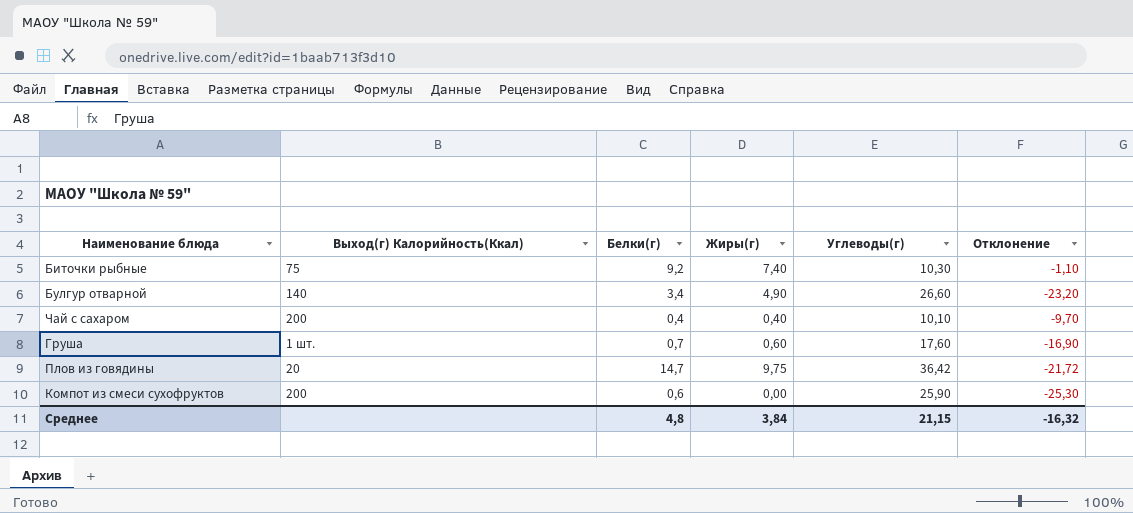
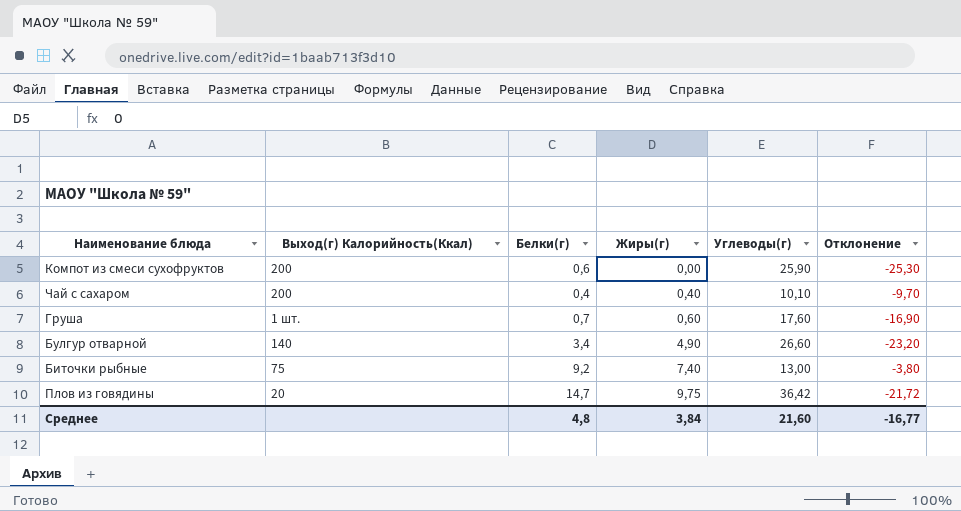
row order: none -> Жиры(г) ascending
Биточки рыбные | Углеводы(г): 10,30 -> 13,00
Биточки рыбные | Отклонение: -1,10 -> -3,80
Среднее | Углеводы(г): 21,15 -> 21,60
Среднее | Отклонение: -16,32 -> -16,77

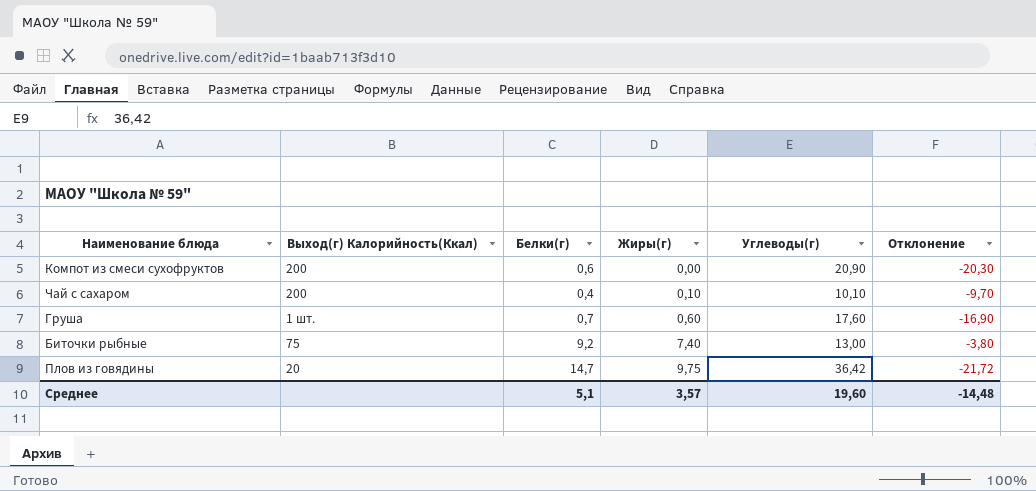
row Булгур отварной: 140 | 3,4 | 4,90 | 26,60 | -23,20 -> none
Компот из смеси сухофруктов | Углеводы(г): 25,90 -> 20,90
Компот из смеси сухофруктов | Отклонение: -25,30 -> -20,30
Чай с сахаром | Жиры(г): 0,40 -> 0,10
Среднее | Белки(г): 4,8 -> 5,1
Среднее | Жиры(г): 3,84 -> 3,57
Среднее | Углеводы(г): 21,60 -> 19,60
Среднее | Отклонение: -16,77 -> -14,48

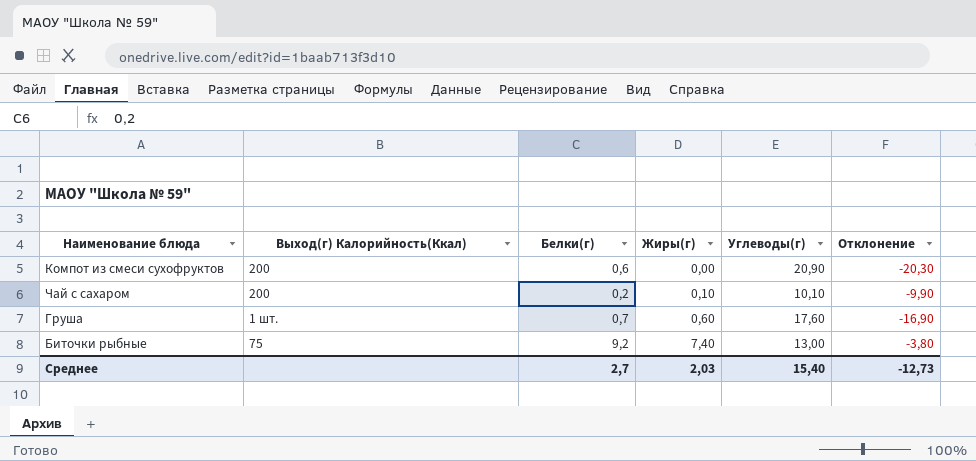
row Плов из говядины: 20 | 14,7 | 9,75 | 36,42 | -21,72 -> none
Чай с сахаром | Белки(г): 0,4 -> 0,2
Чай с сахаром | Отклонение: -9,70 -> -9,90
Среднее | Белки(г): 5,1 -> 2,7
Среднее | Жиры(г): 3,57 -> 2,03
Среднее | Углеводы(г): 19,60 -> 15,40
Среднее | Отклонение: -14,48 -> -12,73

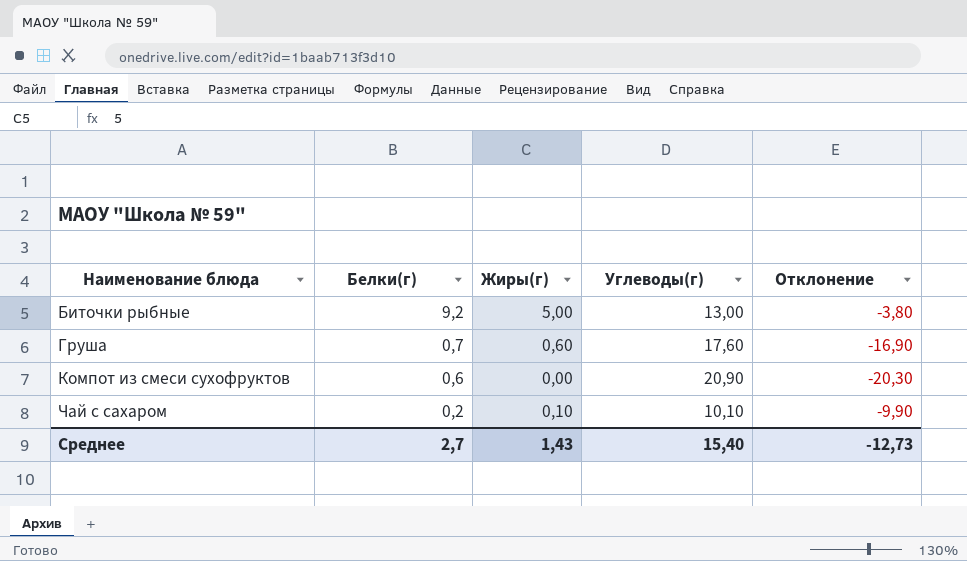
row order: Жиры(г) ascending -> Наименование блюда ascending
column Выход(г) Калорийность(Ккал) | position: 2 -> none
Биточки рыбные | Жиры(г): 7,40 -> 5,00
Среднее | Жиры(г): 2,03 -> 1,43

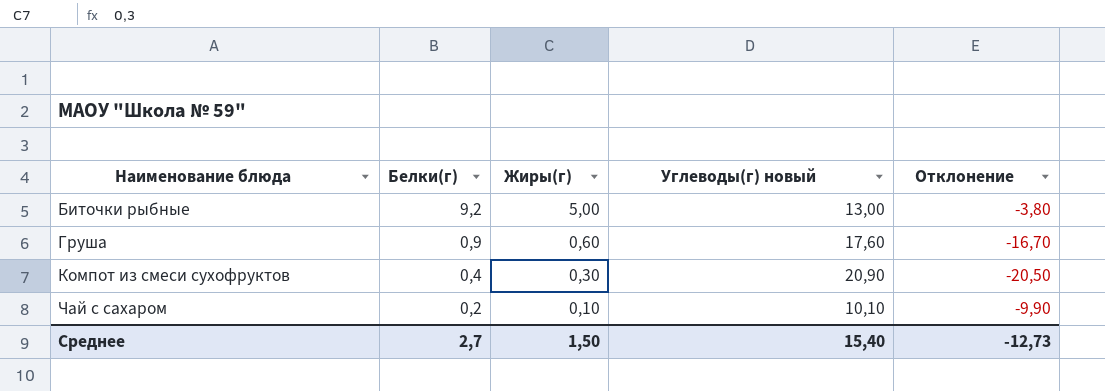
column name: Углеводы(г) -> Углеводы(г) новый
Груша | Белки(г): 0,7 -> 0,9
Груша | Отклонение: -16,90 -> -16,70
Компот из смеси сухофруктов | Белки(г): 0,6 -> 0,4
Компот из смеси сухофруктов | Жиры(г): 0,00 -> 0,30
Компот из смеси сухофруктов | Отклонение: -20,30 -> -20,50
Среднее | Жиры(г): 1,43 -> 1,50

